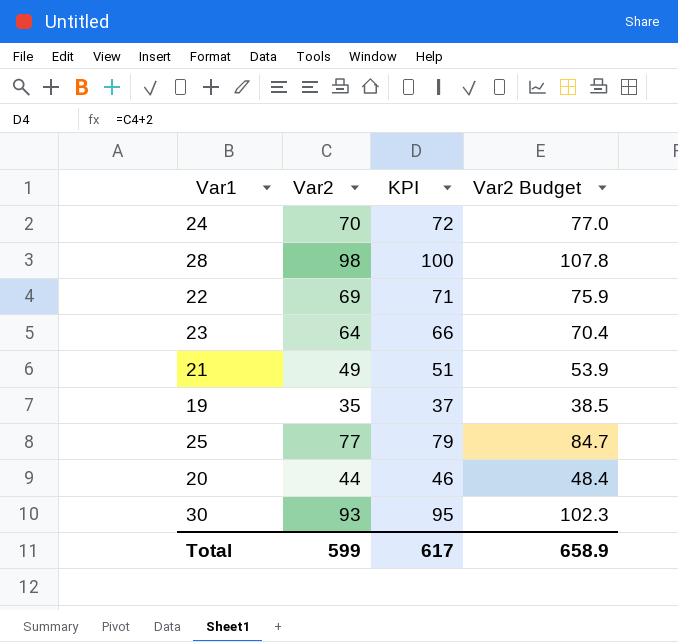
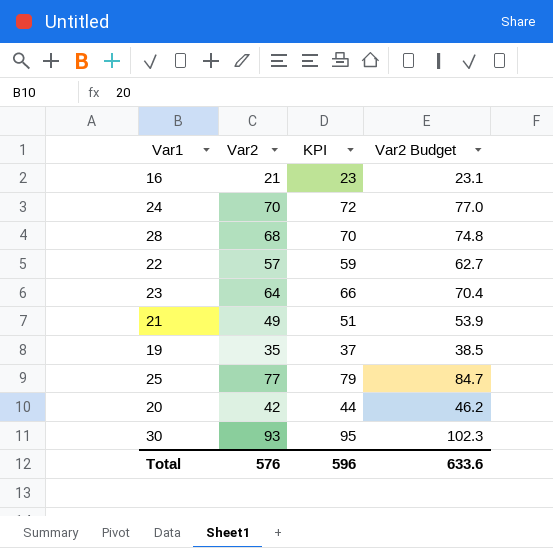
row 16: none -> 21 | 23 | 23.1
28 | Var2: 98 -> 68
28 | KPI: 100 -> 70
28 | Var2 Budget: 107.8 -> 74.8
22 | Var2: 69 -> 57
22 | KPI: 71 -> 59
22 | Var2 Budget: 75.9 -> 62.7
20 | Var2: 44 -> 42
20 | KPI: 46 -> 44
20 | Var2 Budget: 48.4 -> 46.2
Total | Var2: 599 -> 576
Total | KPI: 617 -> 596
Total | Var2 Budget: 658.9 -> 633.6

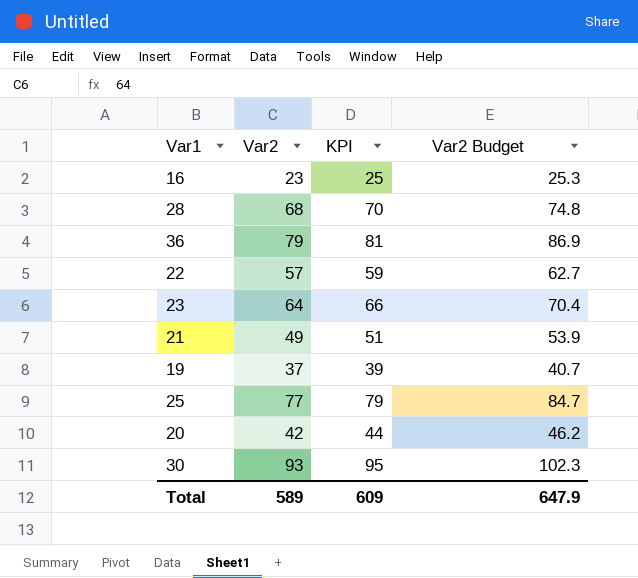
row 24: 70 | 72 | 77.0 -> none
16 | Var2: 21 -> 23
16 | KPI: 23 -> 25
16 | Var2 Budget: 23.1 -> 25.3
row 36: none -> 79 | 81 | 86.9
19 | Var2: 35 -> 37
19 | KPI: 37 -> 39
19 | Var2 Budget: 38.5 -> 40.7
Total | Var2: 576 -> 589
Total | KPI: 596 -> 609
Total | Var2 Budget: 633.6 -> 647.9

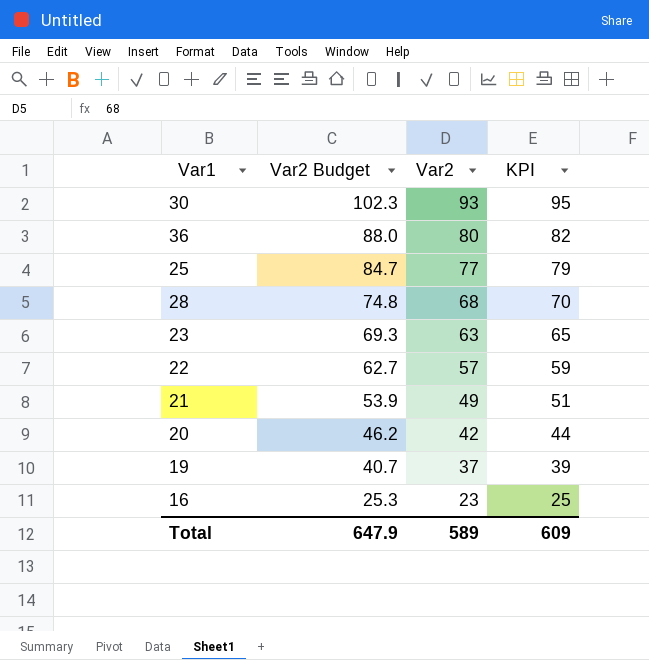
row order: none -> Var2 Budget descending
column Var2 Budget | position: 4 -> 2
36 | Var2 Budget: 86.9 -> 88.0
36 | Var2: 79 -> 80
36 | KPI: 81 -> 82
23 | Var2 Budget: 70.4 -> 69.3
23 | Var2: 64 -> 63
23 | KPI: 66 -> 65

